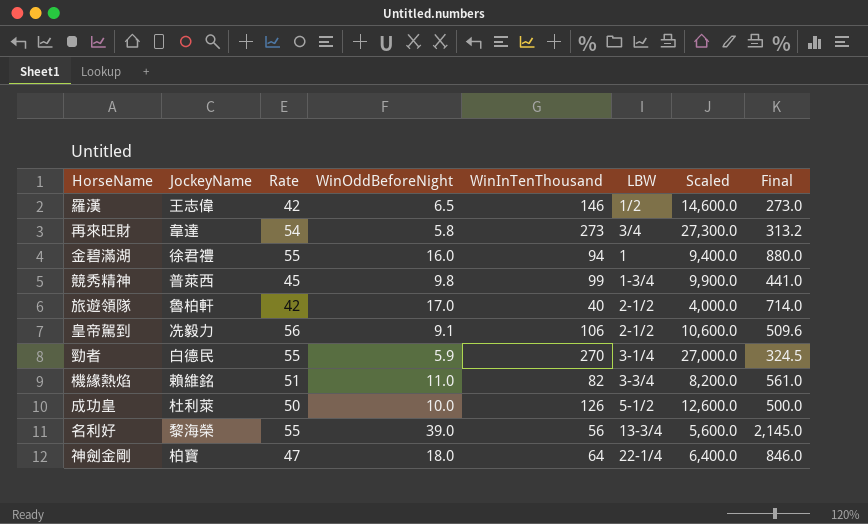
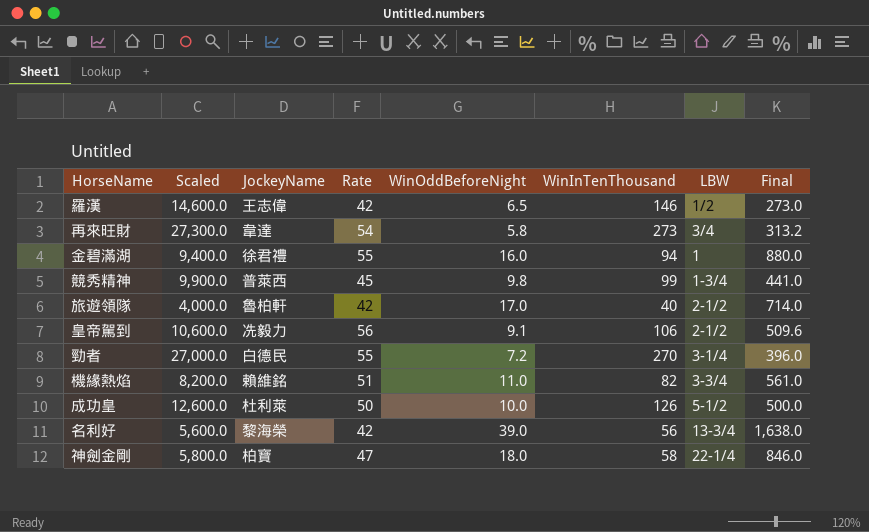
column Scaled | position: 7 -> 2
勁者 | WinOddBeforeNight: 5.9 -> 7.2
勁者 | Final: 324.5 -> 396.0
名利好 | Rate: 55 -> 42
名利好 | Final: 2,145.0 -> 1,638.0
神劍金剛 | Scaled: 6,400.0 -> 5,800.0
神劍金剛 | WinInTenThousand: 64 -> 58

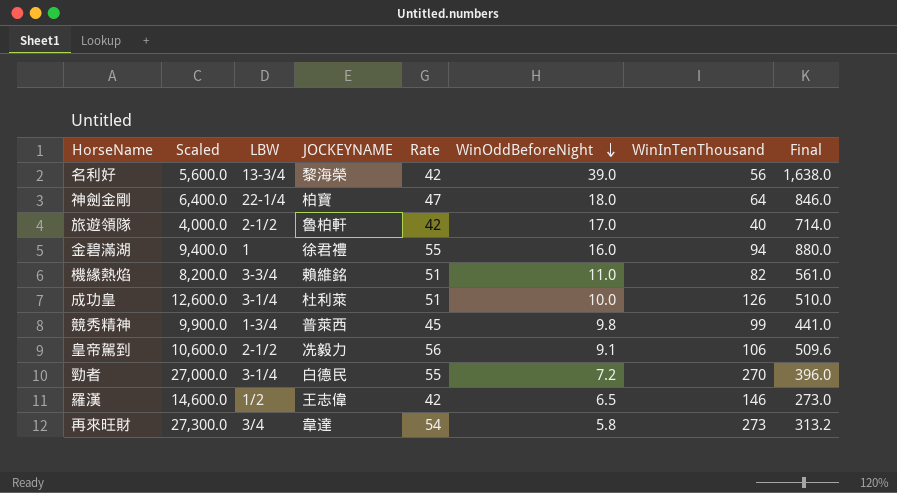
row order: none -> WinOddBeforeNight descending
column LBW | position: 7 -> 3
column name: JockeyName -> JOCKEYNAME
神劍金剛 | Scaled: 5,800.0 -> 6,400.0
神劍金剛 | WinInTenThousand: 58 -> 64
成功皇 | LBW: 5-1/2 -> 3-1/4
成功皇 | Rate: 50 -> 51
成功皇 | Final: 500.0 -> 510.0

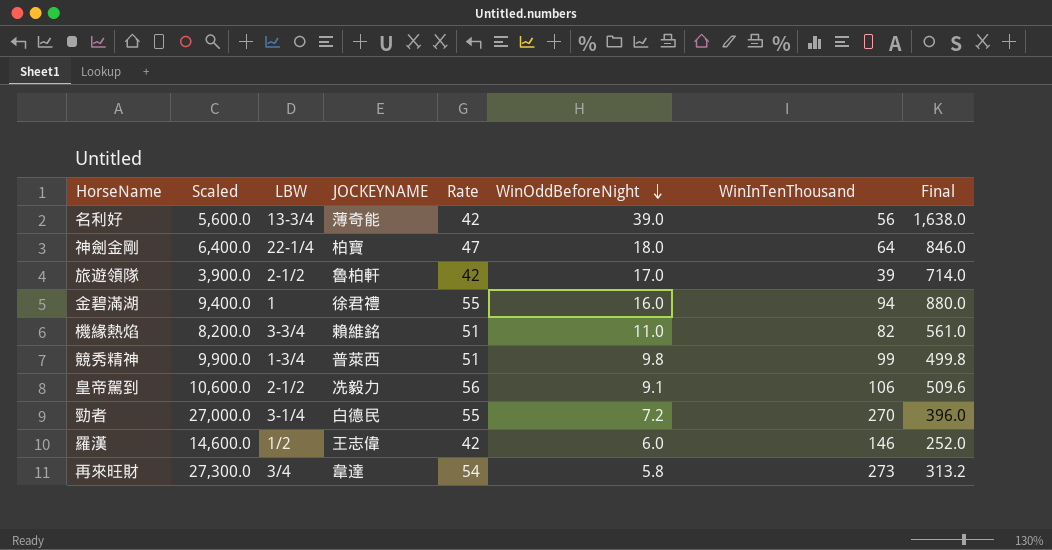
row 成功皇: 12,600.0 | 3-1/4 | 杜利萊 | 51 | 10.0 | 126 | 510.0 -> none
名利好 | JOCKEYNAME: 黎海榮 -> 薄奇能
旅遊領隊 | Scaled: 4,000.0 -> 3,900.0
旅遊領隊 | WinInTenThousand: 40 -> 39
競秀精神 | Rate: 45 -> 51
競秀精神 | Final: 441.0 -> 499.8
羅漢 | WinOddBeforeNight: 6.5 -> 6.0
羅漢 | Final: 273.0 -> 252.0

